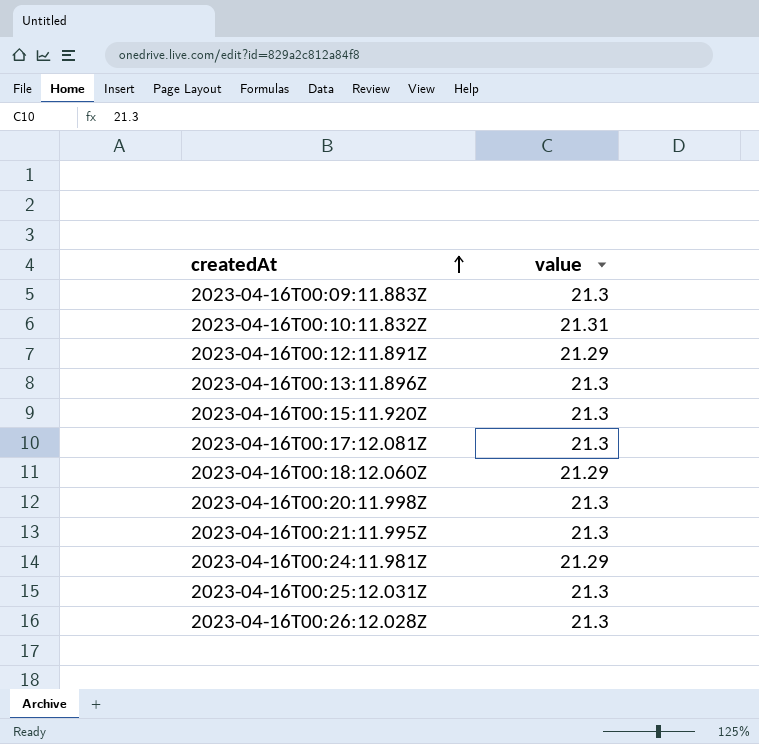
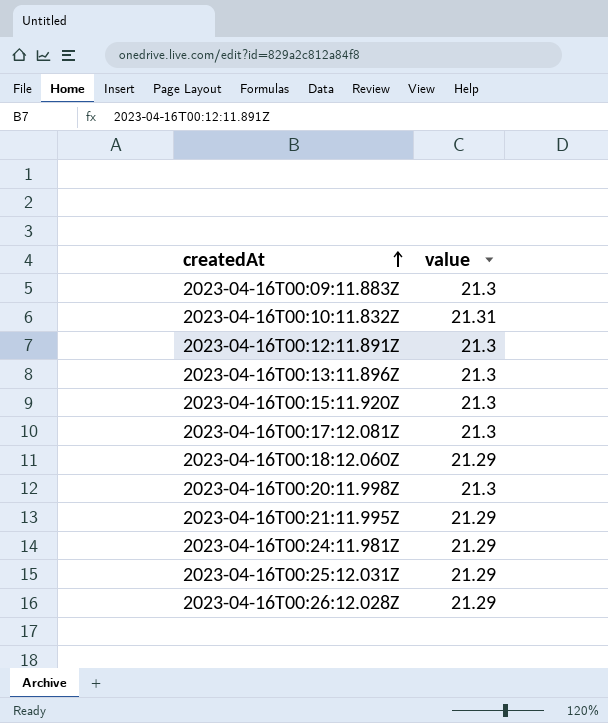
2023-04-16T00:12:11.891Z | value: 21.29 -> 21.3
2023-04-16T00:21:11.995Z | value: 21.3 -> 21.29
2023-04-16T00:25:12.031Z | value: 21.3 -> 21.29
2023-04-16T00:26:12.028Z | value: 21.3 -> 21.29

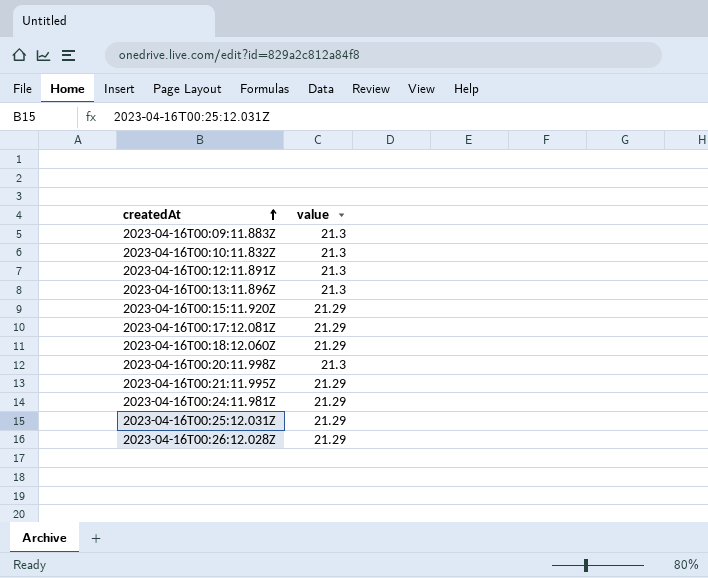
2023-04-16T00:10:11.832Z | value: 21.31 -> 21.3
2023-04-16T00:15:11.920Z | value: 21.3 -> 21.29
2023-04-16T00:17:12.081Z | value: 21.3 -> 21.29

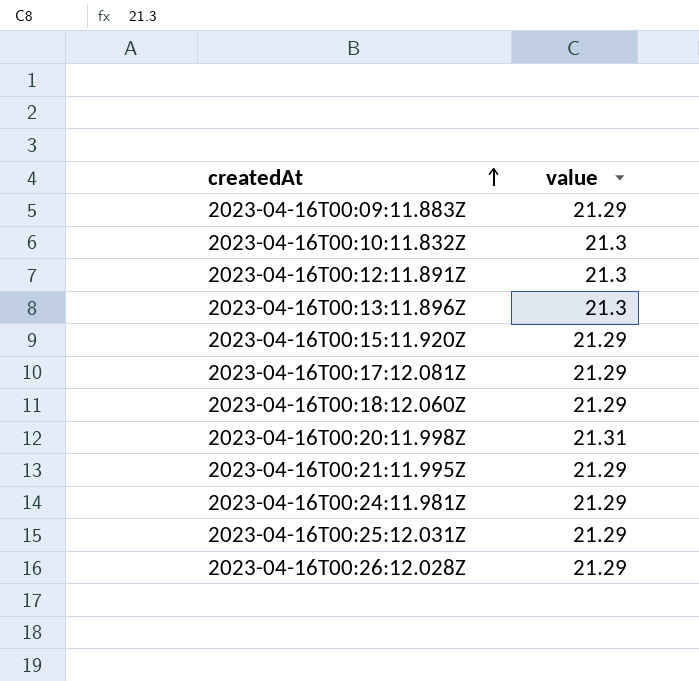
2023-04-16T00:09:11.883Z | value: 21.3 -> 21.29
2023-04-16T00:20:11.998Z | value: 21.3 -> 21.31

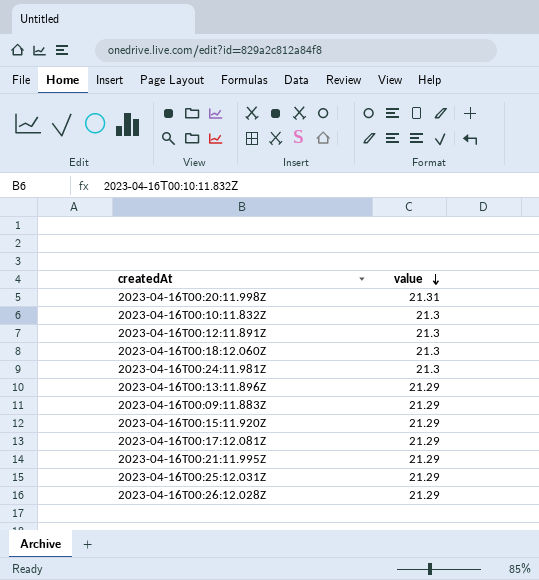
row order: createdAt ascending -> value descending
2023-04-16T00:18:12.060Z | value: 21.29 -> 21.3
2023-04-16T00:24:11.981Z | value: 21.29 -> 21.3
2023-04-16T00:13:11.896Z | value: 21.3 -> 21.29

